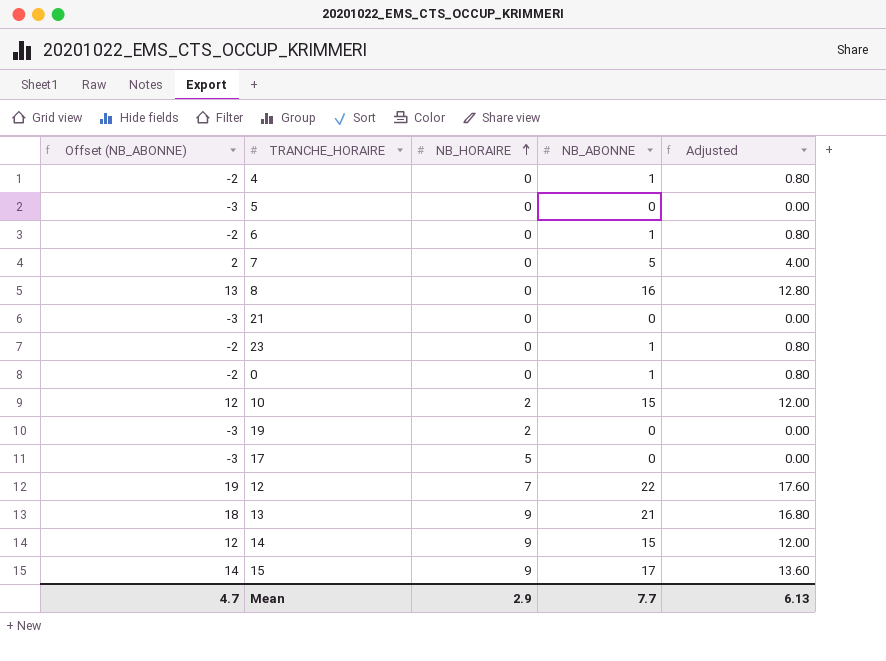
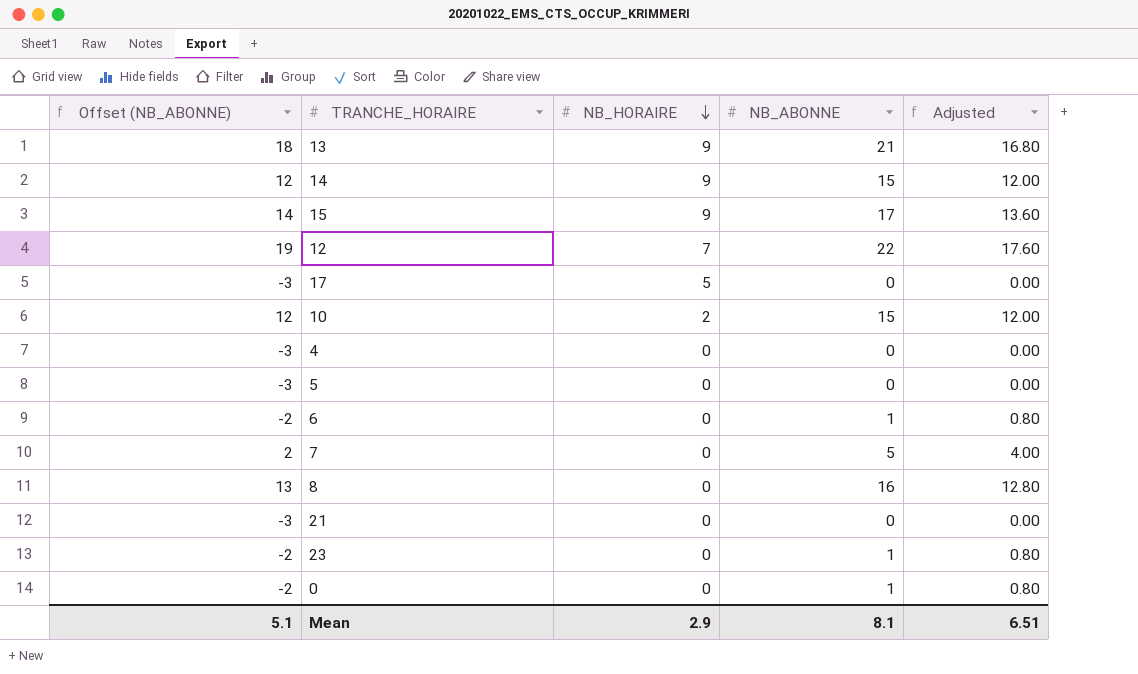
row order: NB_HORAIRE ascending -> NB_HORAIRE descending
row 19: -3 | 2 | 0 | 0.00 -> none
4 | Offset (NB_ABONNE): -2 -> -3
4 | NB_ABONNE: 1 -> 0
4 | Adjusted: 0.80 -> 0.00
Mean | Offset (NB_ABONNE): 4.7 -> 5.1
Mean | NB_ABONNE: 7.7 -> 8.1
Mean | Adjusted: 6.13 -> 6.51

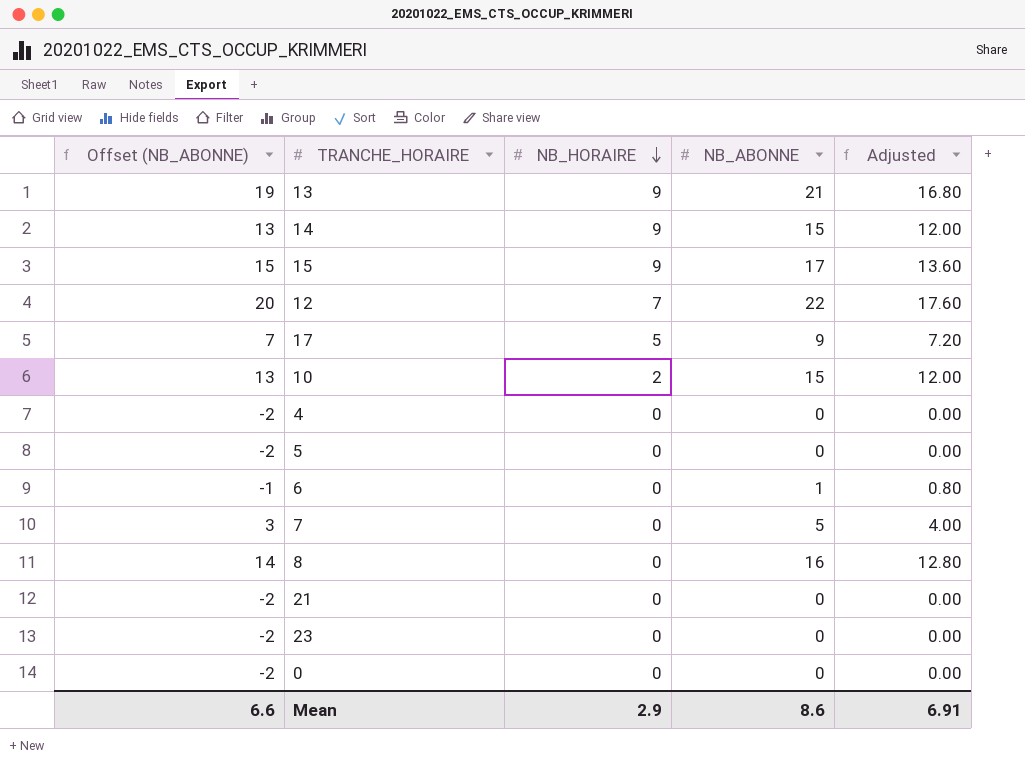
column Offset (NB_ABONNE) | formula: [NB_ABONNE] - 3 -> [NB_ABONNE] - 2
17 | NB_ABONNE: 0 -> 9
17 | Adjusted: 0.00 -> 7.20
23 | NB_ABONNE: 1 -> 0
23 | Adjusted: 0.80 -> 0.00
0 | NB_ABONNE: 1 -> 0
0 | Adjusted: 0.80 -> 0.00
Mean | Offset (NB_ABONNE): 5.1 -> 6.6
Mean | NB_ABONNE: 8.1 -> 8.6
Mean | Adjusted: 6.51 -> 6.91

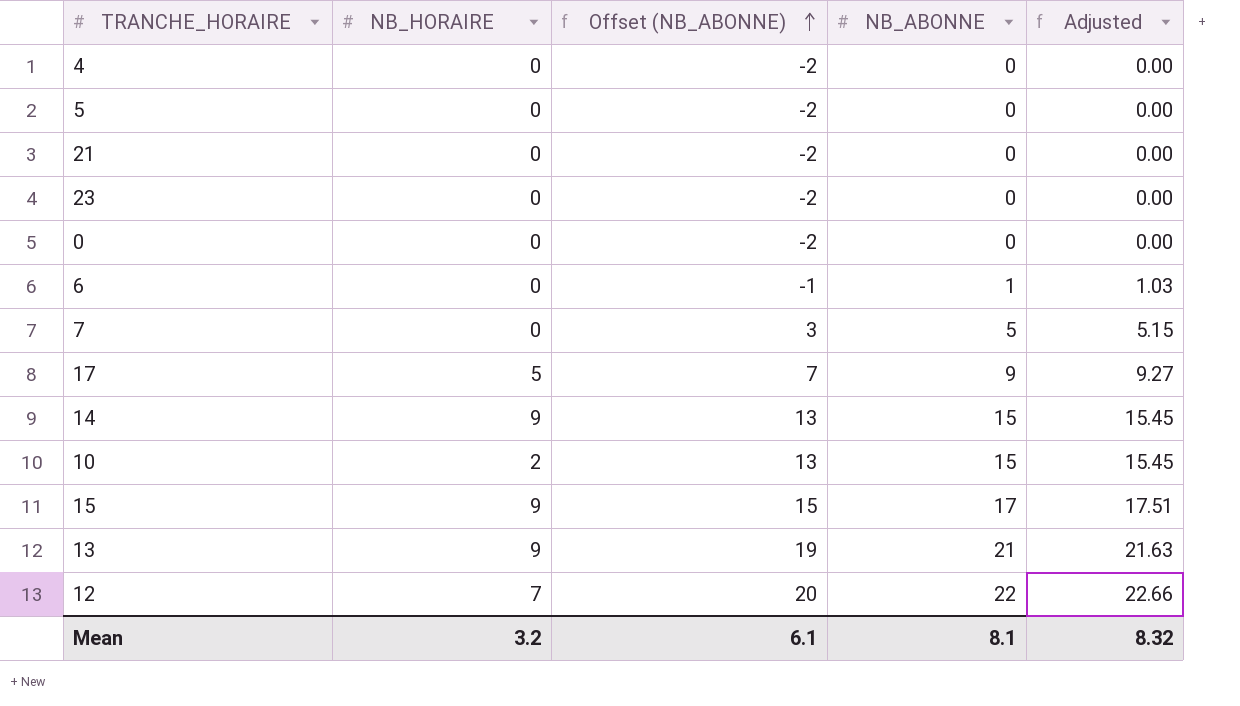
row order: NB_HORAIRE descending -> Offset (NB_ABONNE) ascending
column Offset (NB_ABONNE) | position: 1 -> 3
column Adjusted | formula: [NB_ABONNE] * 0.8 -> [NB_ABONNE] * 1.03
row 8: 14 | 0 | 16 | 12.80 -> none
Mean | NB_HORAIRE: 2.9 -> 3.2
Mean | Offset (NB_ABONNE): 6.6 -> 6.1
Mean | NB_ABONNE: 8.6 -> 8.1
Mean | Adjusted: 6.91 -> 8.32

